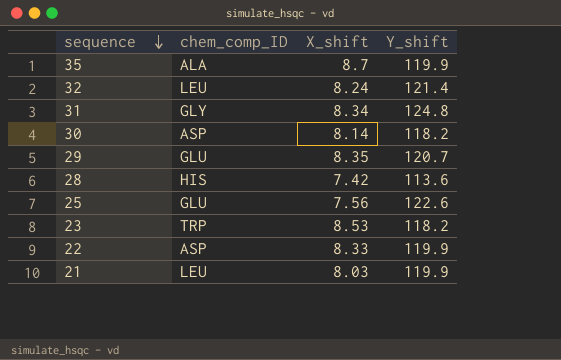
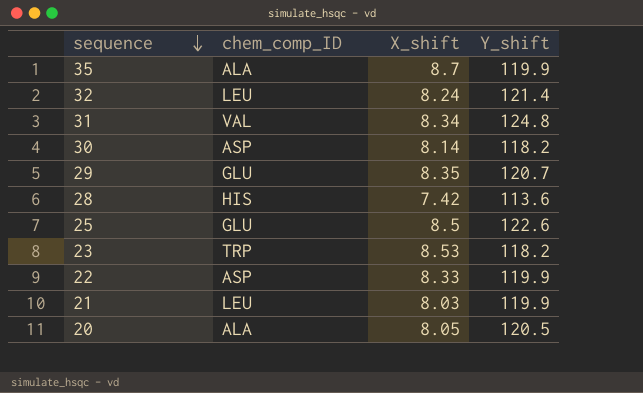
31 | chem_comp_ID: GLY -> VAL
25 | X_shift: 7.56 -> 8.5
row 20: none -> ALA | 8.05 | 120.5

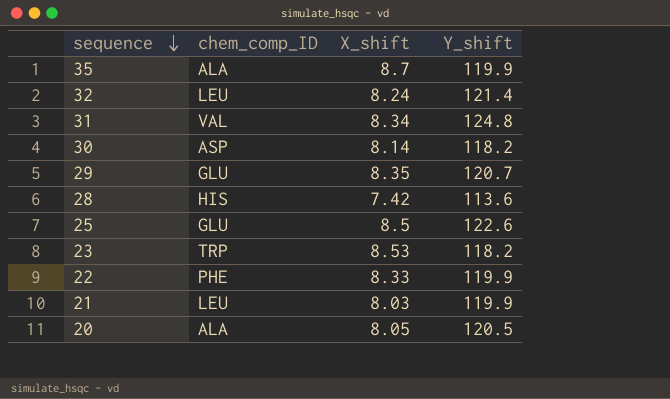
22 | chem_comp_ID: ASP -> PHE

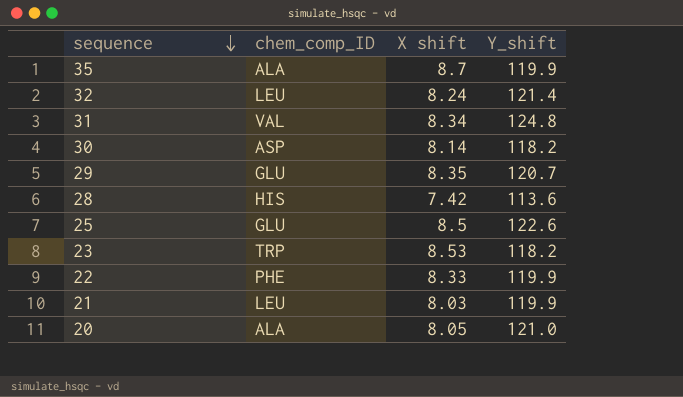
column name: X_shift -> X shift
20 | Y_shift: 120.5 -> 121.0

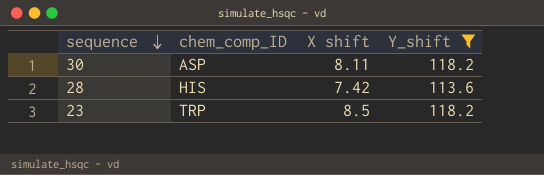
filter: none -> Y_shift <= 118.2
30 | X shift: 8.14 -> 8.11
23 | X shift: 8.53 -> 8.5

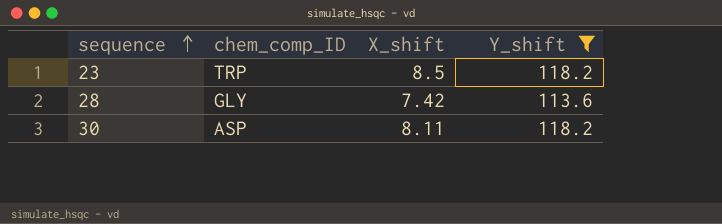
row order: sequence descending -> sequence ascending
column name: X shift -> X_shift
28 | chem_comp_ID: HIS -> GLY

